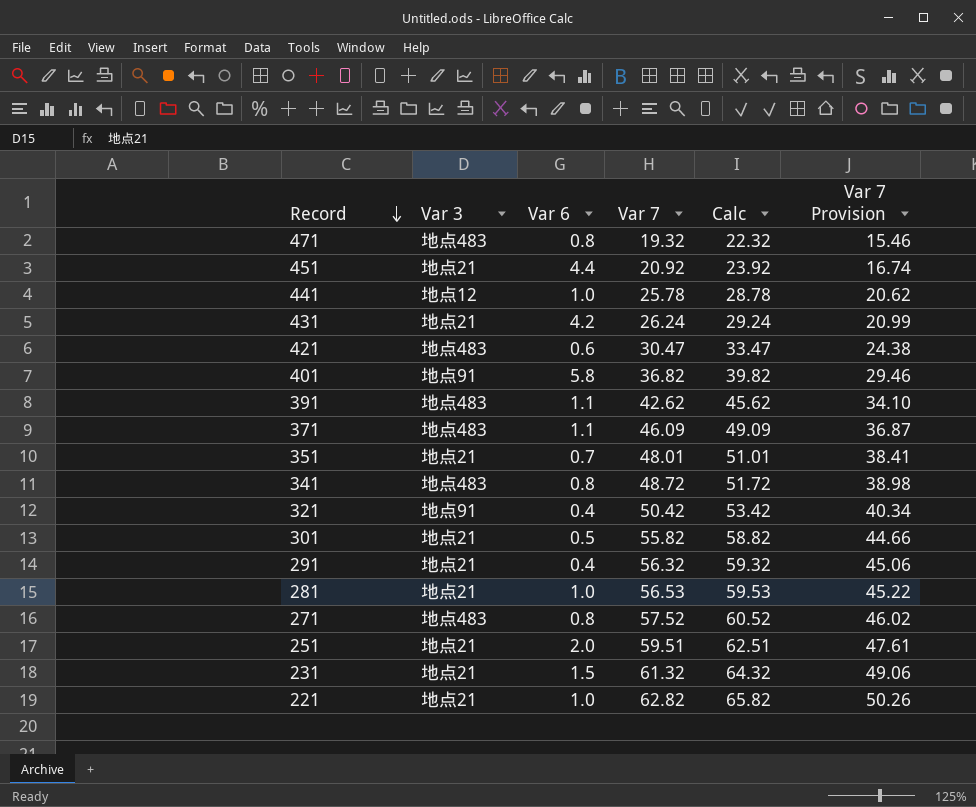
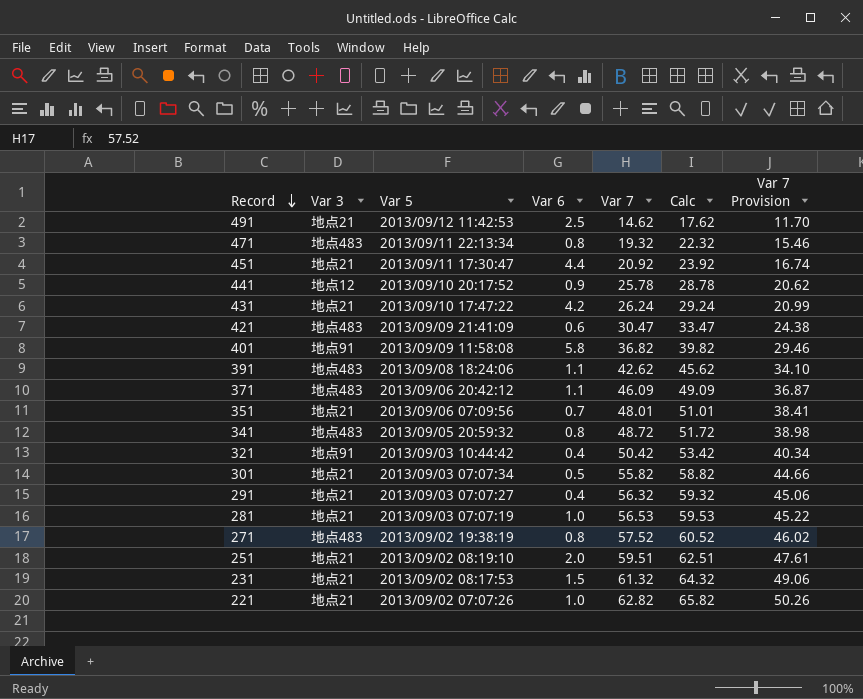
column Var 5 | position: none -> 3
row 491: none -> 地点21 | 2013/09/12 11:42:53 | 2.5 | 14.62 | 17.62 | 11.70
441 | Var 6: 1.0 -> 0.9

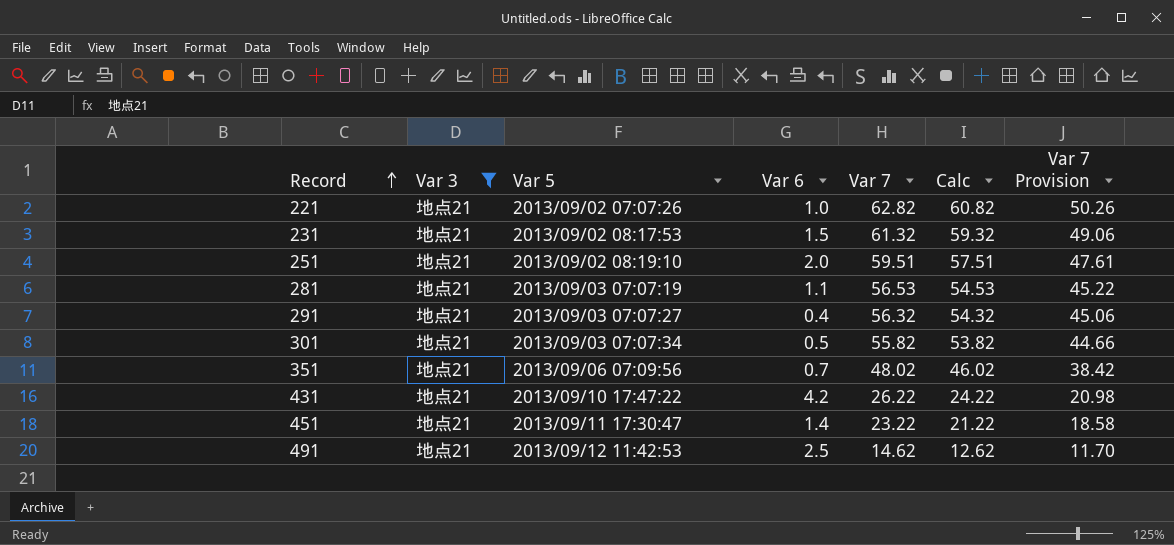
filter: none -> Var 3 = 地点21
row order: Record descending -> Record ascending
column Calc | formula: [Var 7] + 3 -> [Var 7] - 2
281 | Var 6: 1.0 -> 1.1
351 | Var 7: 48.01 -> 48.02
351 | Var 7 Provision: 38.41 -> 38.42
431 | Var 7: 26.24 -> 26.22
431 | Var 7 Provision: 20.99 -> 20.98
451 | Var 6: 4.4 -> 1.4
451 | Var 7: 20.92 -> 23.22
451 | Var 7 Provision: 16.74 -> 18.58

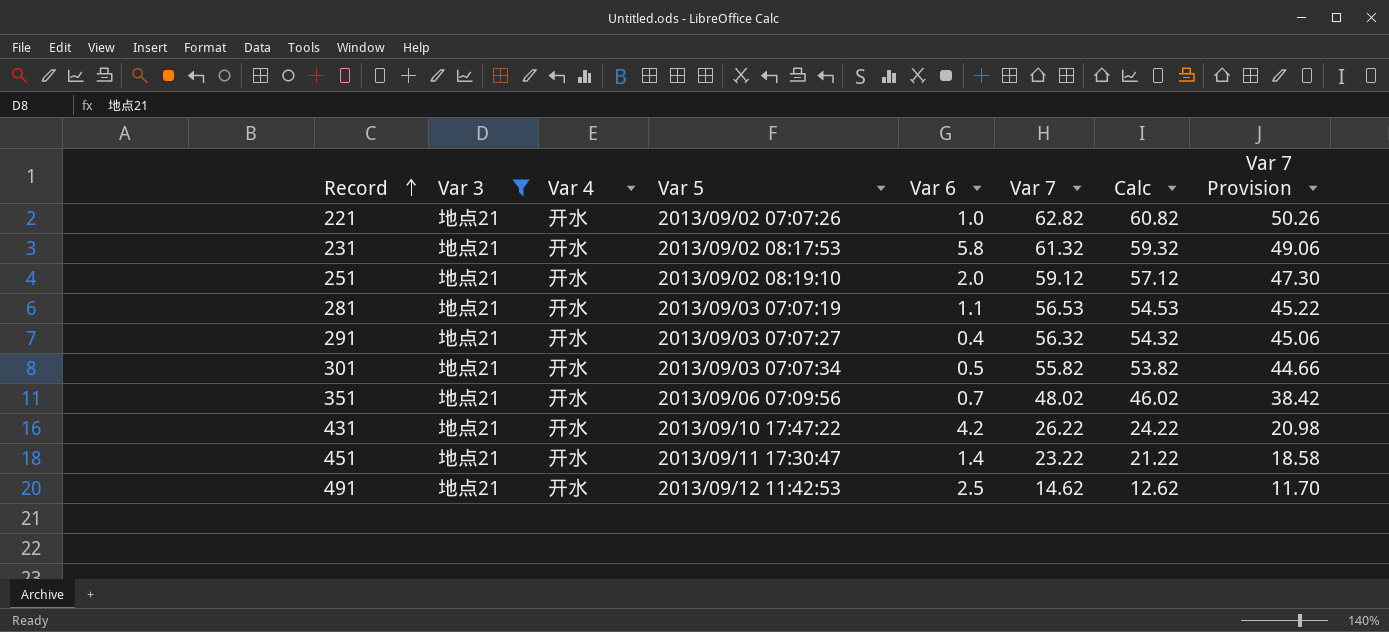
column Var 4 | position: none -> 3
231 | Var 6: 1.5 -> 5.8
251 | Var 7: 59.51 -> 59.12
251 | Calc: 57.51 -> 57.12
251 | Var 7 Provision: 47.61 -> 47.30

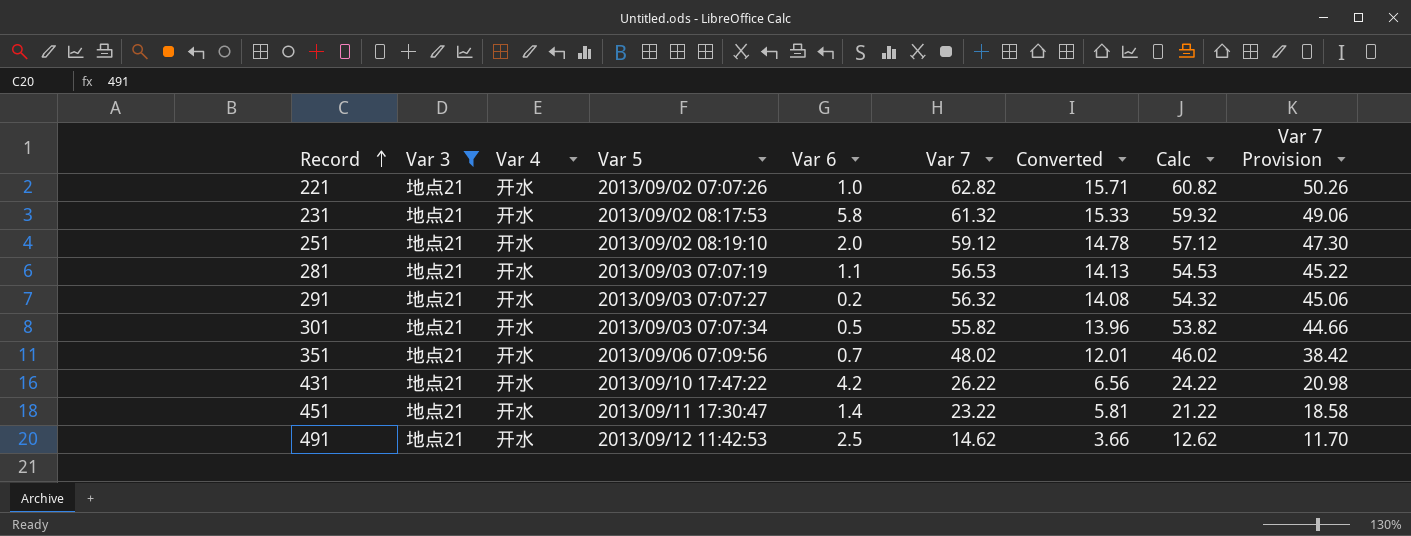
column Converted | formula: none -> [Var 7] * 0.25
291 | Var 6: 0.4 -> 0.2

